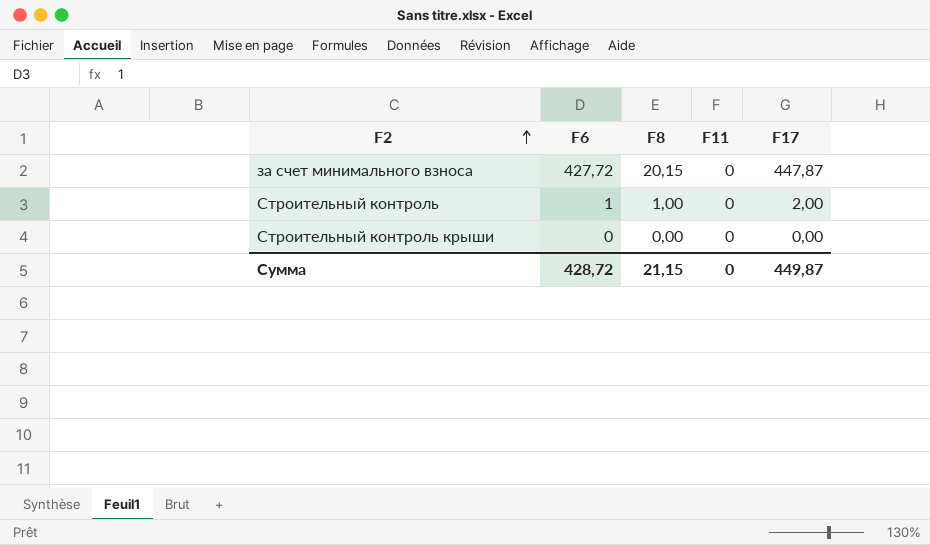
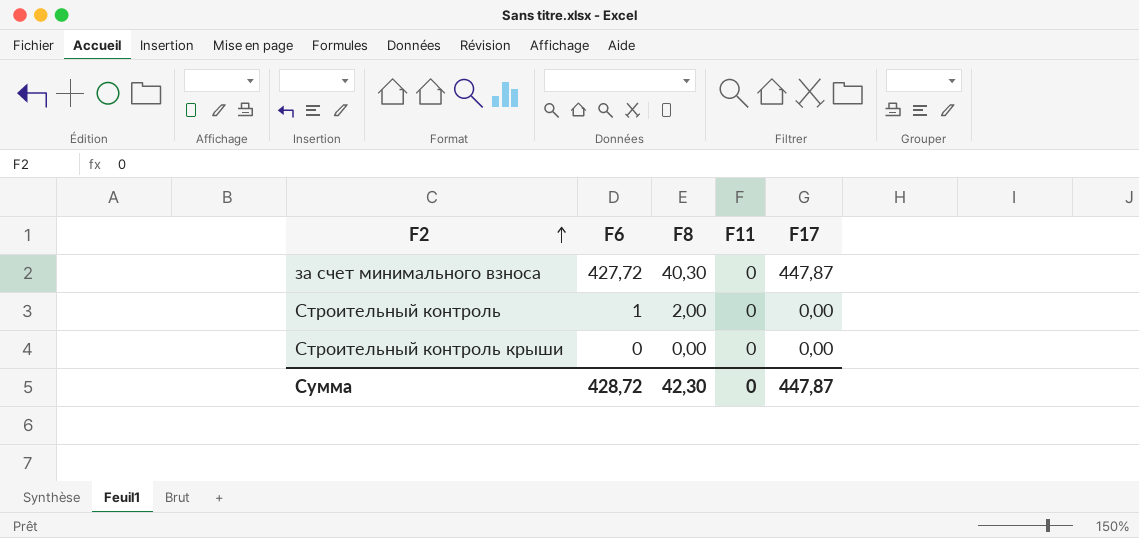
за счет минимального взноса | F8: 20,15 -> 40,30
Строительный контроль | F8: 1,00 -> 2,00
Строительный контроль | F17: 2,00 -> 0,00
Сумма | F8: 21,15 -> 42,30
Сумма | F17: 449,87 -> 447,87

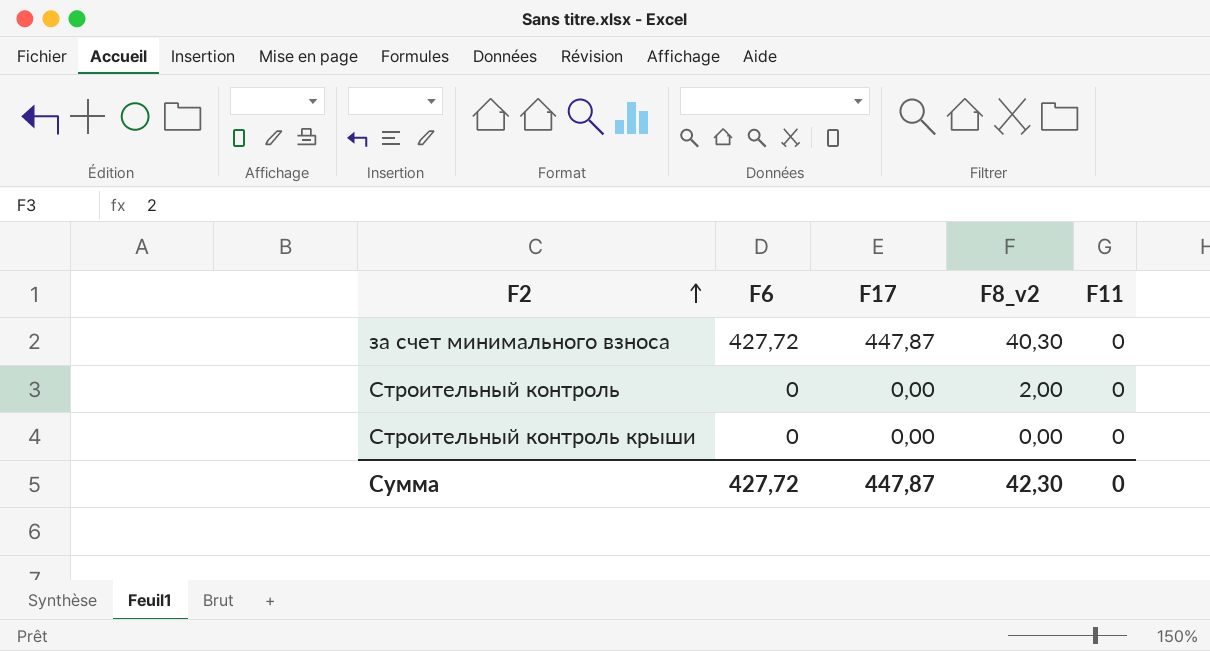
column F17 | position: 5 -> 3
column name: F8 -> F8_v2
Строительный контроль | F6: 1 -> 0
Сумма | F6: 428,72 -> 427,72

